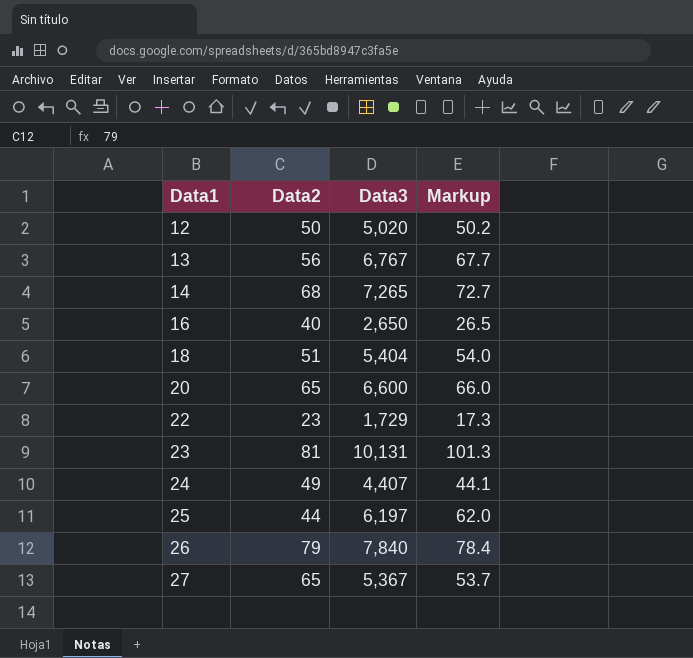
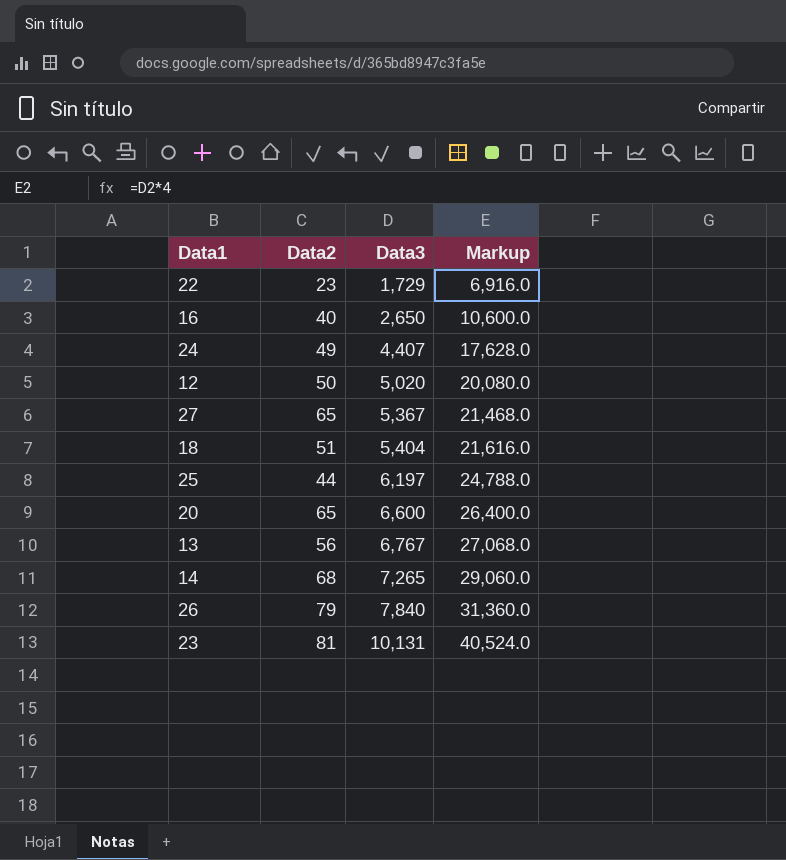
row order: Data1 ascending -> Data3 ascending
column Markup | formula: [Data3] * 0.01 -> [Data3] * 4

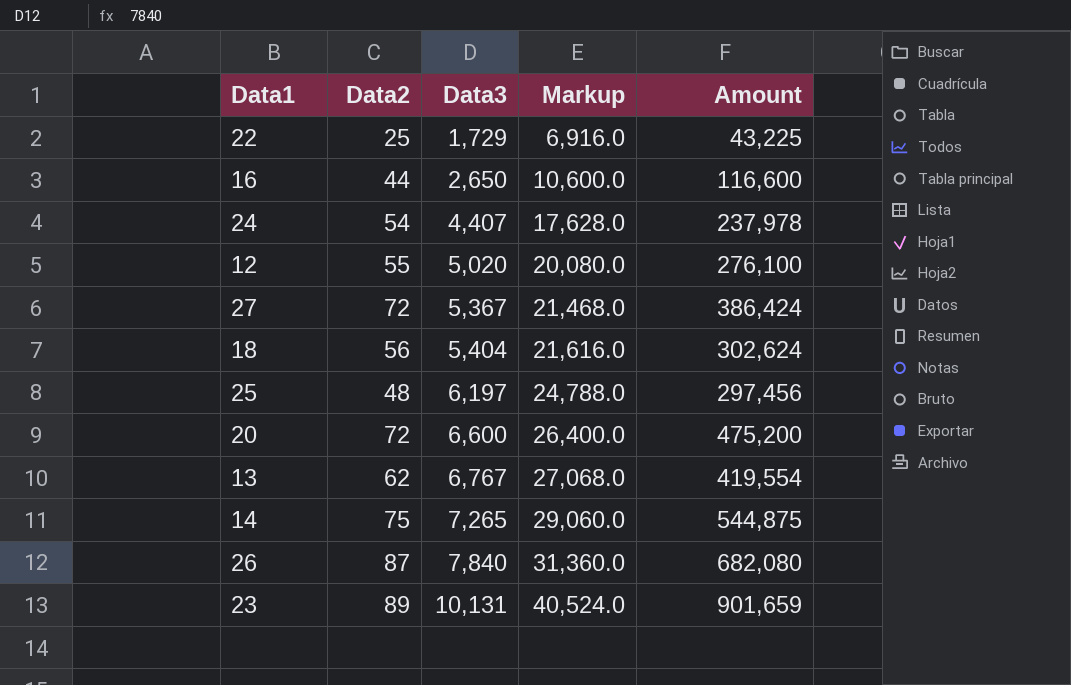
column Amount | formula: none -> [Data2] * [Data3]
22 | Data2: 23 -> 25
16 | Data2: 40 -> 44
24 | Data2: 49 -> 54
12 | Data2: 50 -> 55
27 | Data2: 65 -> 72
18 | Data2: 51 -> 56
25 | Data2: 44 -> 48
20 | Data2: 65 -> 72
13 | Data2: 56 -> 62
14 | Data2: 68 -> 75
26 | Data2: 79 -> 87
23 | Data2: 81 -> 89

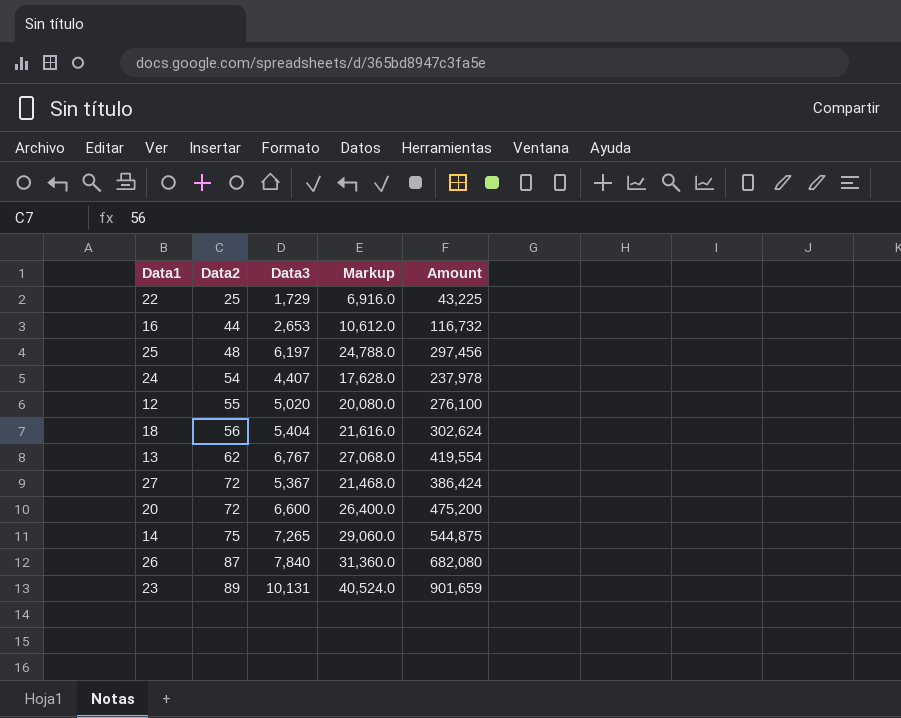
row order: Data3 ascending -> Data2 ascending
16 | Data3: 2,650 -> 2,653
16 | Markup: 10,600.0 -> 10,612.0
16 | Amount: 116,600 -> 116,732

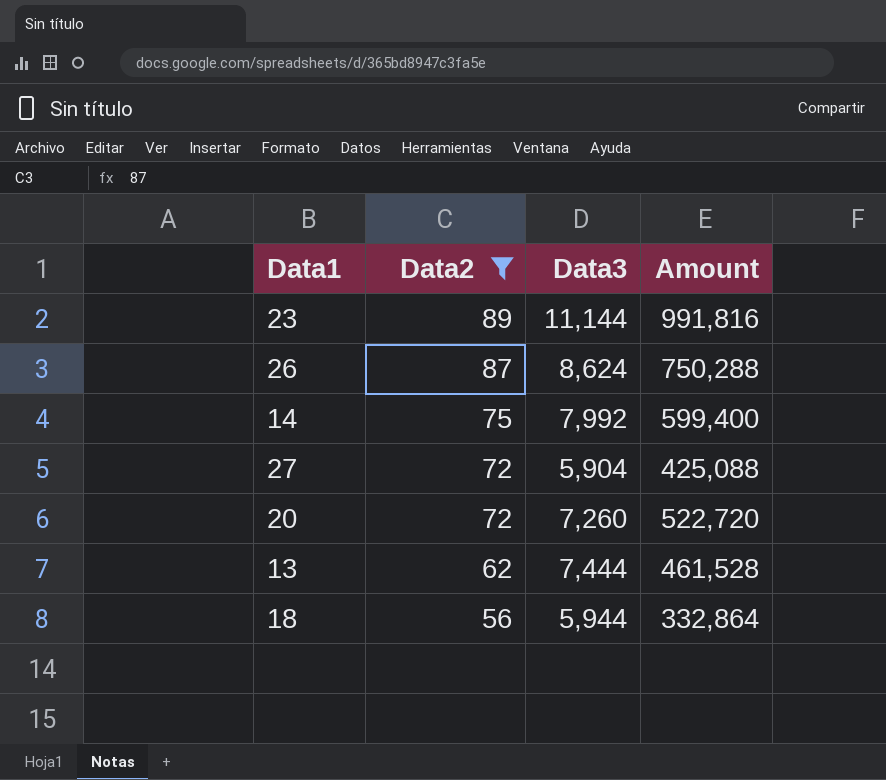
filter: none -> Data2 >= 56
row order: Data2 ascending -> Data2 descending
column Markup | formula: [Data3] * 4 -> none
23 | Data3: 10,131 -> 11,144
23 | Amount: 901,659 -> 991,816
26 | Data3: 7,840 -> 8,624
26 | Amount: 682,080 -> 750,288
14 | Data3: 7,265 -> 7,992
14 | Amount: 544,875 -> 599,400
27 | Data3: 5,367 -> 5,904
27 | Amount: 386,424 -> 425,088
20 | Data3: 6,600 -> 7,260
20 | Amount: 475,200 -> 522,720
13 | Data3: 6,767 -> 7,444
13 | Amount: 419,554 -> 461,528
18 | Data3: 5,404 -> 5,944
18 | Amount: 302,624 -> 332,864

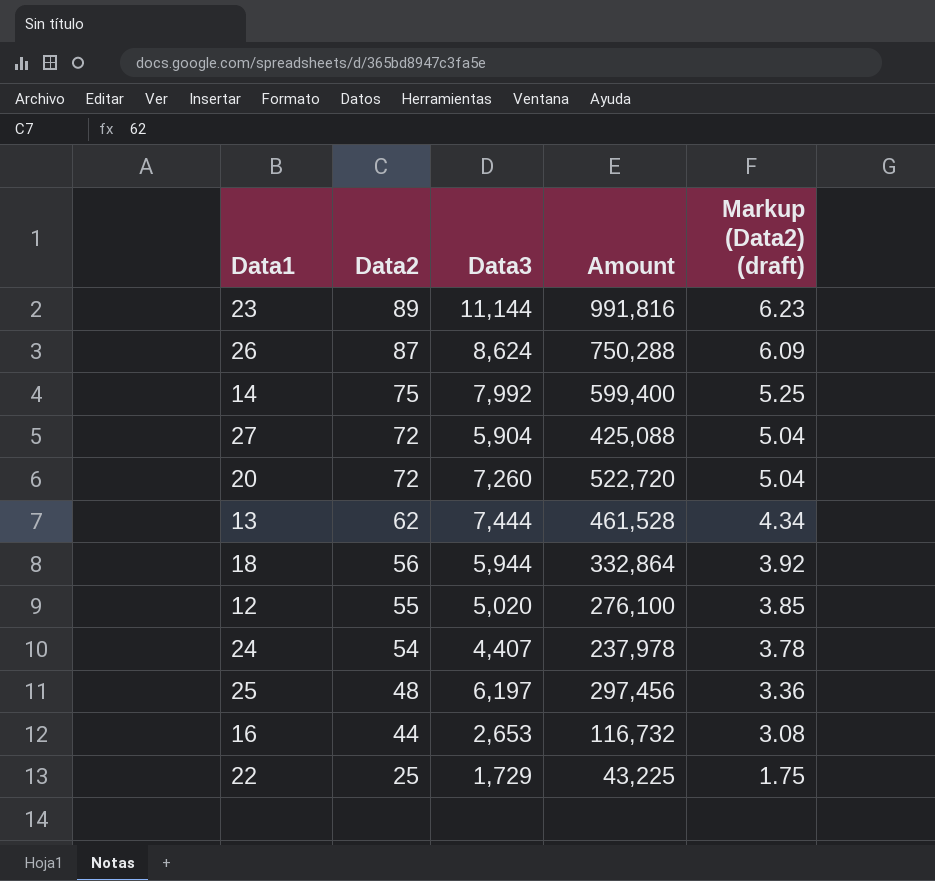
filter: Data2 >= 56 -> none
column Markup (Data2) (draft) | formula: none -> [Data2] * 0.07

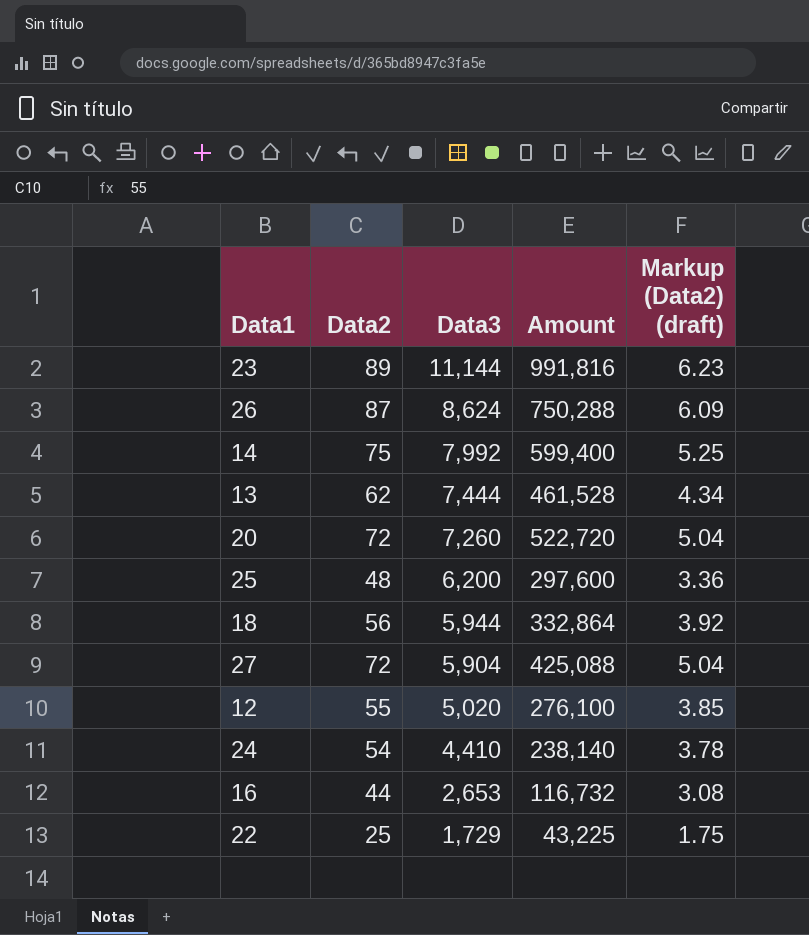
row order: Data2 descending -> Data3 descending
25 | Data3: 6,197 -> 6,200
25 | Amount: 297,456 -> 297,600
24 | Data3: 4,407 -> 4,410
24 | Amount: 237,978 -> 238,140

